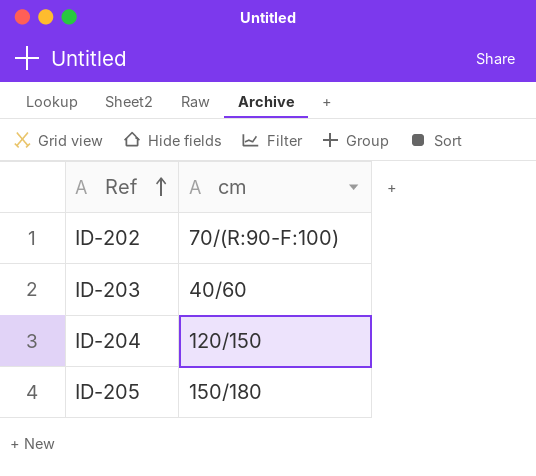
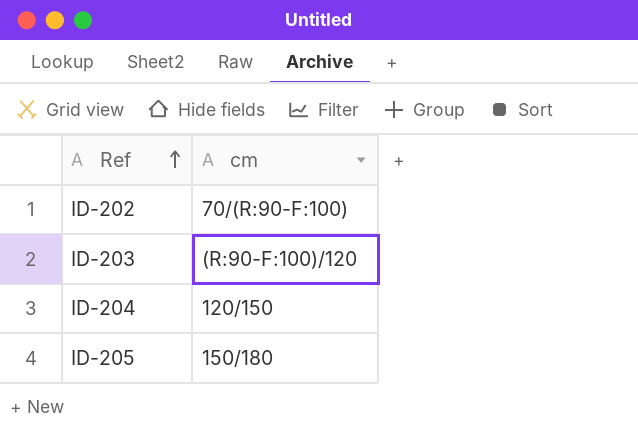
ID-203 | cm: 40/60 -> (R:90-F:100)/120

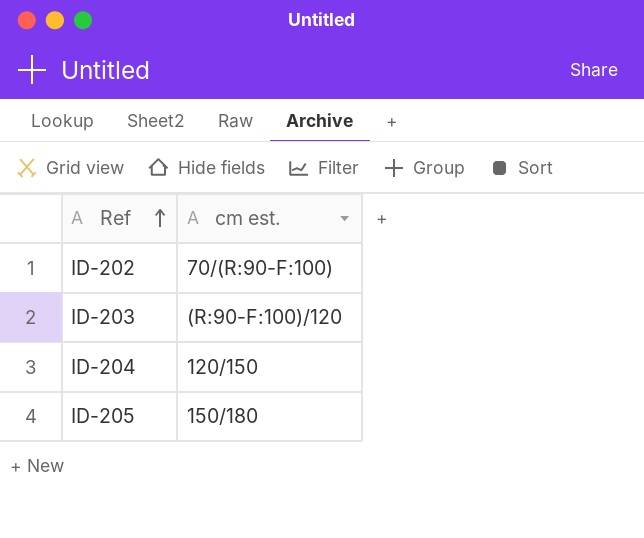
column name: cm -> cm est.

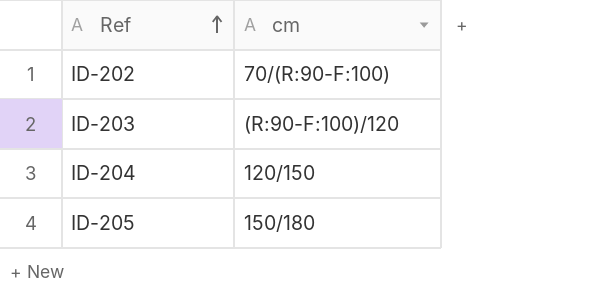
column name: cm est. -> cm

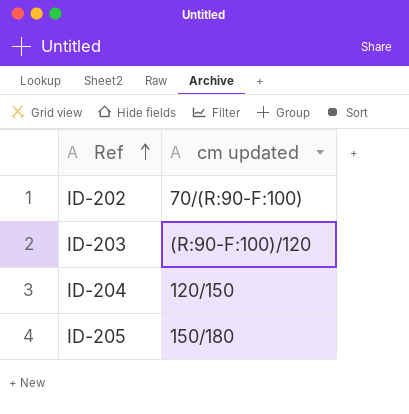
column name: cm -> cm updated

